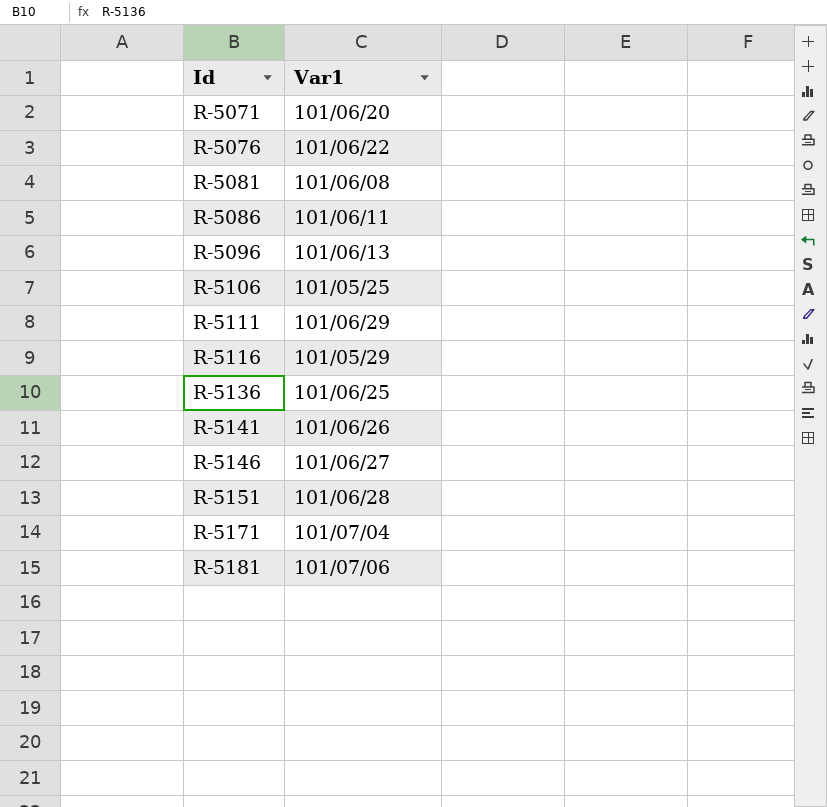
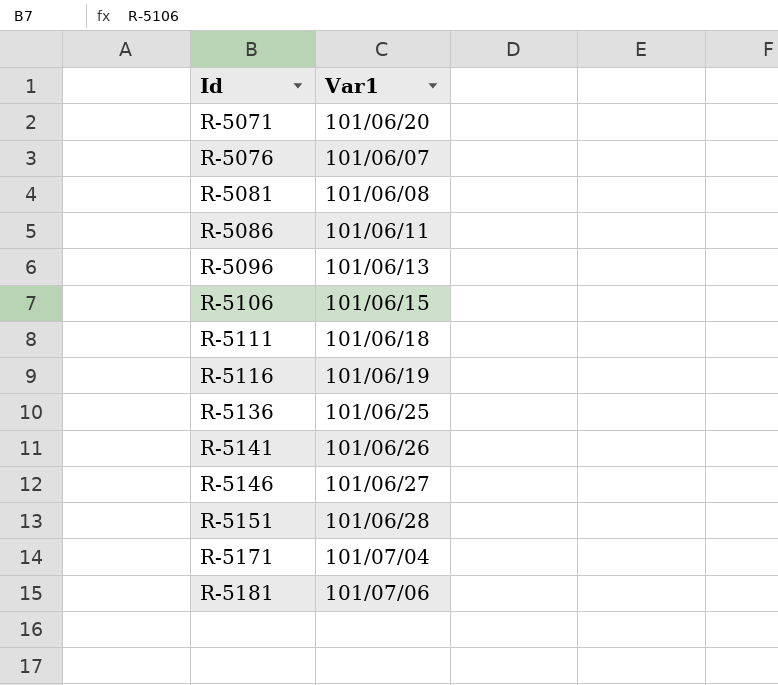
R-5076 | Var1: 101/06/22 -> 101/06/07
R-5106 | Var1: 101/05/25 -> 101/06/15
R-5111 | Var1: 101/06/29 -> 101/06/18
R-5116 | Var1: 101/05/29 -> 101/06/19

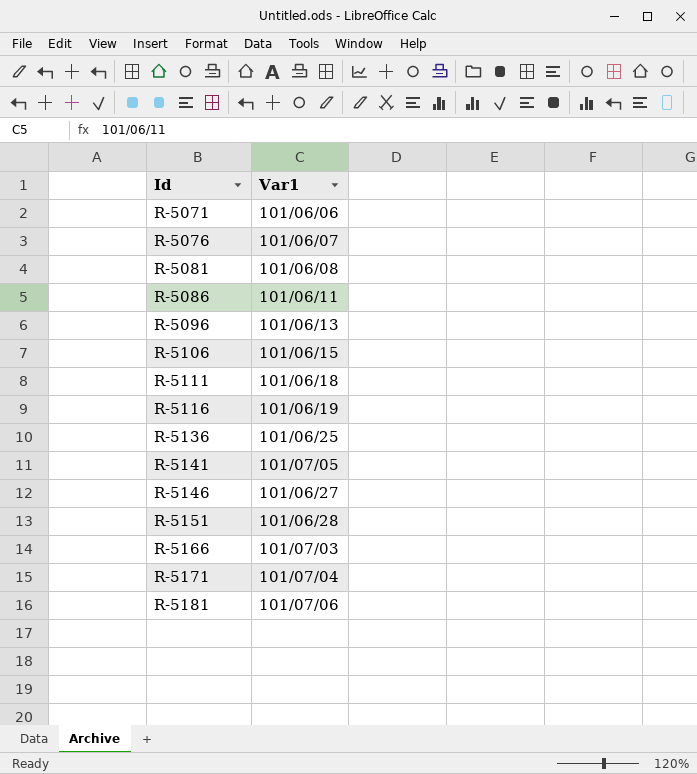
R-5071 | Var1: 101/06/20 -> 101/06/06
R-5141 | Var1: 101/06/26 -> 101/07/05
row R-5166: none -> 101/07/03

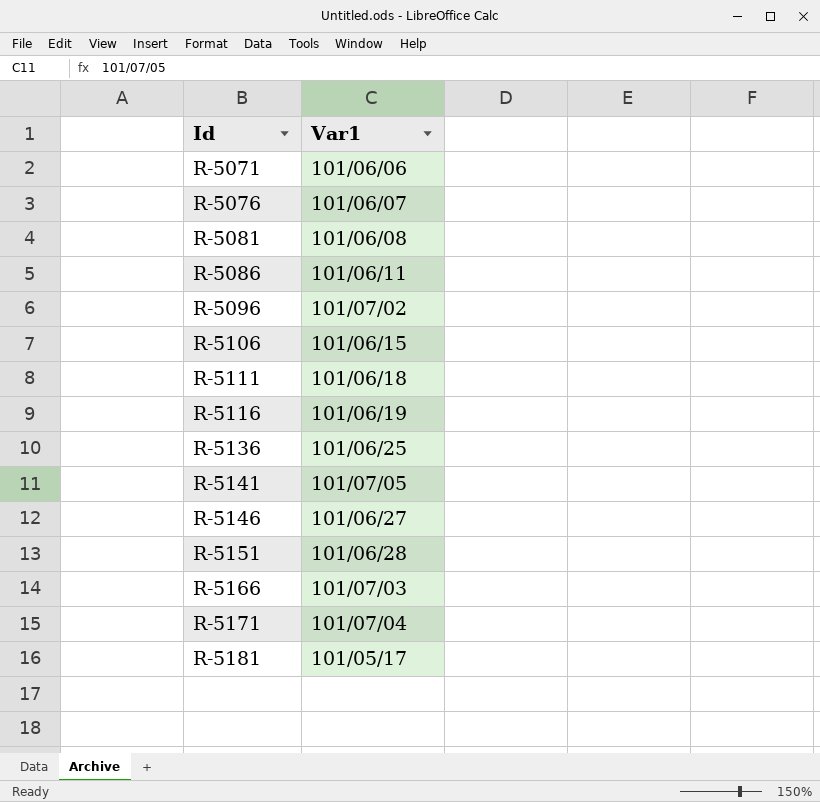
R-5096 | Var1: 101/06/13 -> 101/07/02
R-5181 | Var1: 101/07/06 -> 101/05/17

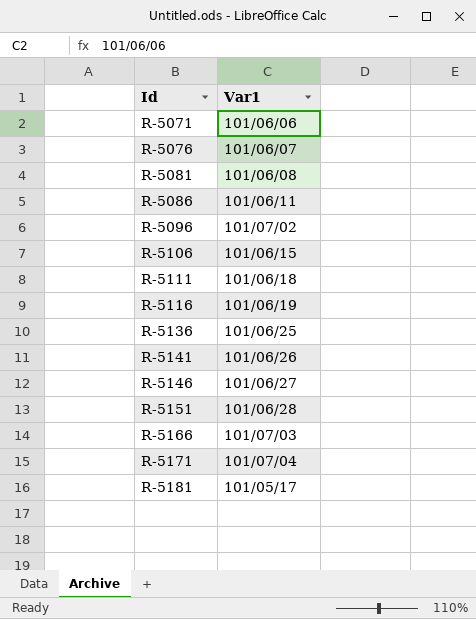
R-5141 | Var1: 101/07/05 -> 101/06/26

